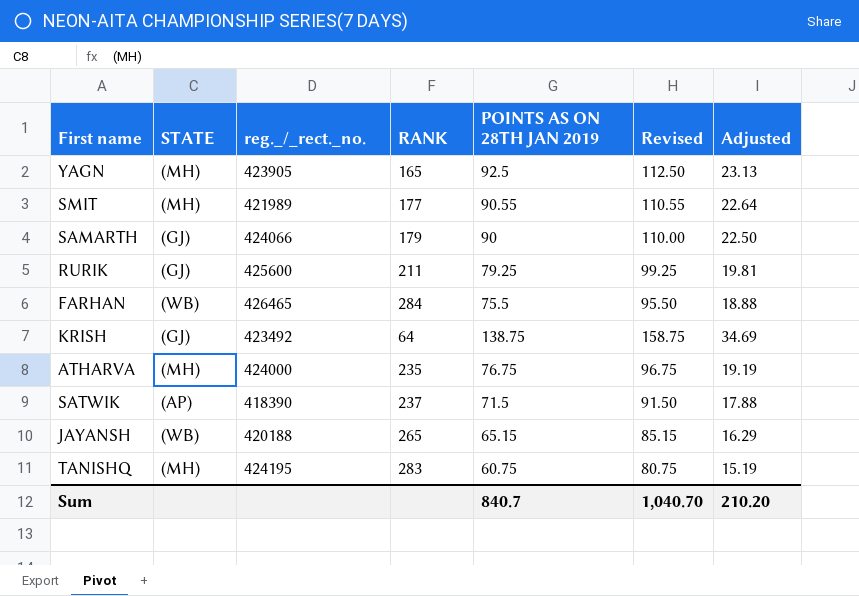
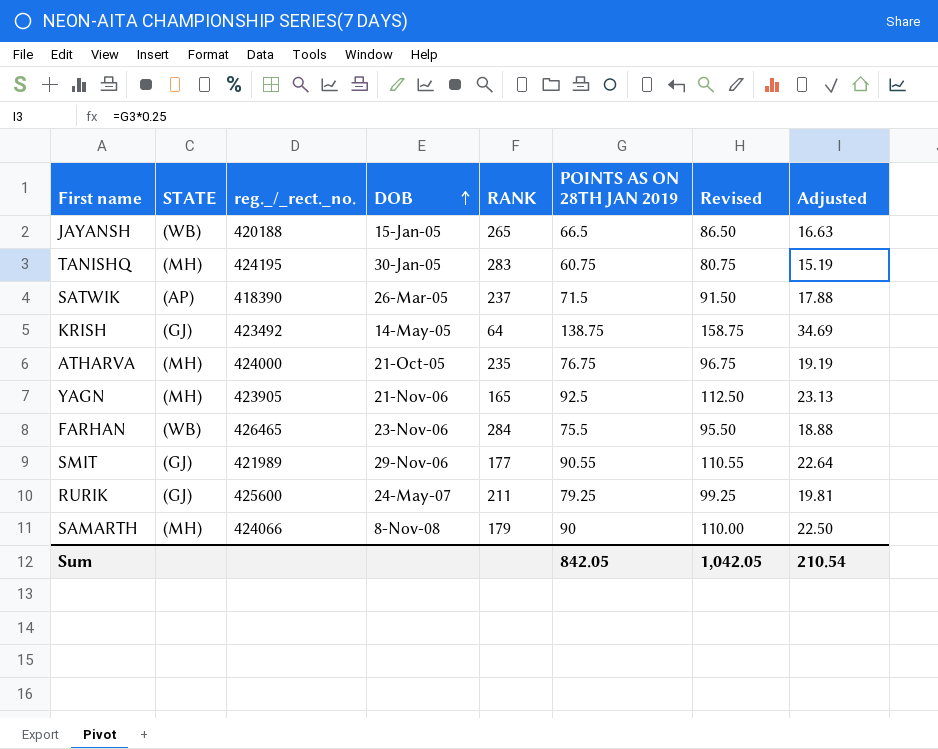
row order: none -> DOB ascending
column DOB | position: none -> 4
JAYANSH | POINTS AS ON 28TH JAN 2019: 65.15 -> 66.5
JAYANSH | Revised: 85.15 -> 86.50
JAYANSH | Adjusted: 16.29 -> 16.63
SMIT | STATE: (MH) -> (GJ)
SAMARTH | STATE: (GJ) -> (MH)
Sum | POINTS AS ON 28TH JAN 2019: 840.7 -> 842.05
Sum | Revised: 1,040.70 -> 1,042.05
Sum | Adjusted: 210.20 -> 210.54

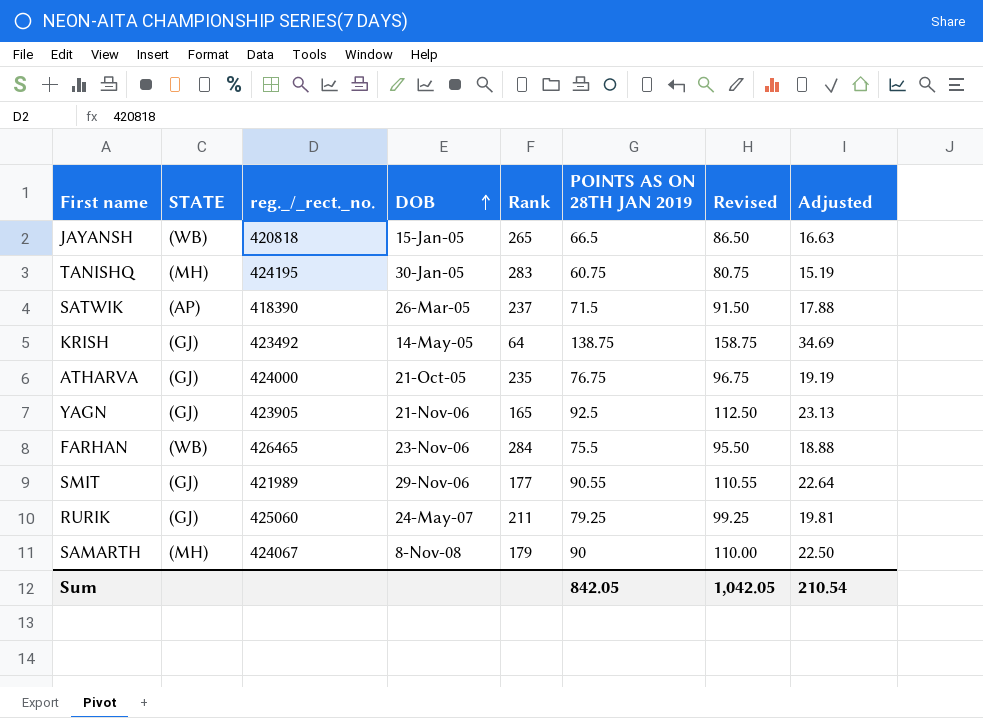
column name: RANK -> Rank
JAYANSH | reg._/_rect._no.: 420188 -> 420818
ATHARVA | STATE: (MH) -> (GJ)
YAGN | STATE: (MH) -> (GJ)
RURIK | reg._/_rect._no.: 425600 -> 425060
SAMARTH | reg._/_rect._no.: 424066 -> 424067

